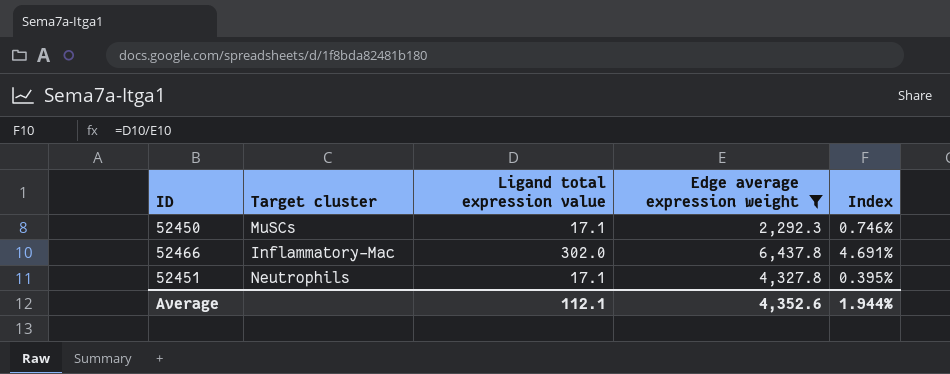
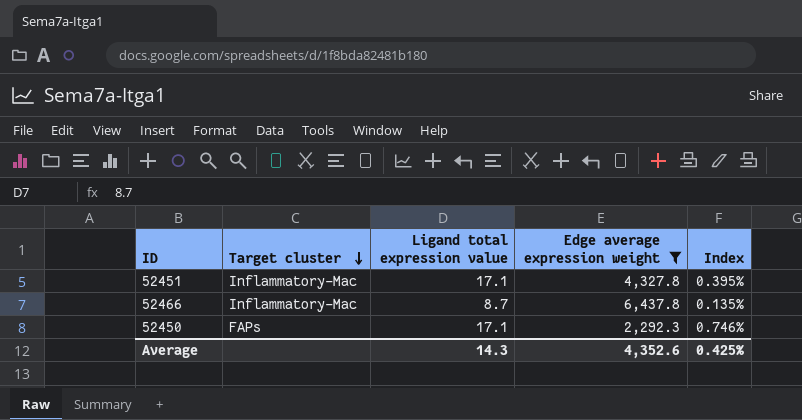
row order: none -> Target cluster descending
52451 | Target cluster: Neutrophils -> Inflammatory-Mac
52466 | Ligand total expression value: 302.0 -> 8.7
52466 | Index: 4.691% -> 0.135%
52450 | Target cluster: MuSCs -> FAPs
Average | Ligand total expression value: 112.1 -> 14.3
Average | Index: 1.944% -> 0.425%

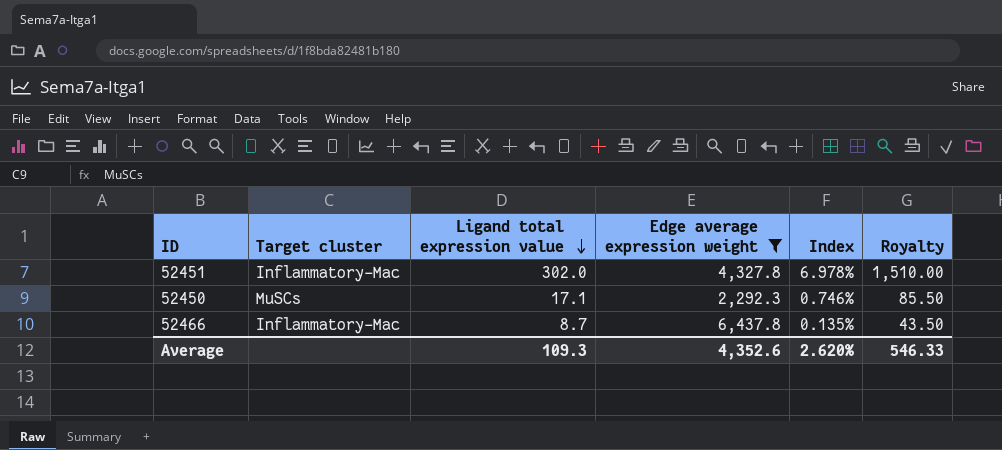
row order: Target cluster descending -> Ligand total expression value descending
column Royalty | formula: none -> [Ligand total expression value] * 5
52451 | Ligand total expression value: 17.1 -> 302.0
52451 | Index: 0.395% -> 6.978%
52450 | Target cluster: FAPs -> MuSCs
Average | Ligand total expression value: 14.3 -> 109.3
Average | Index: 0.425% -> 2.620%

